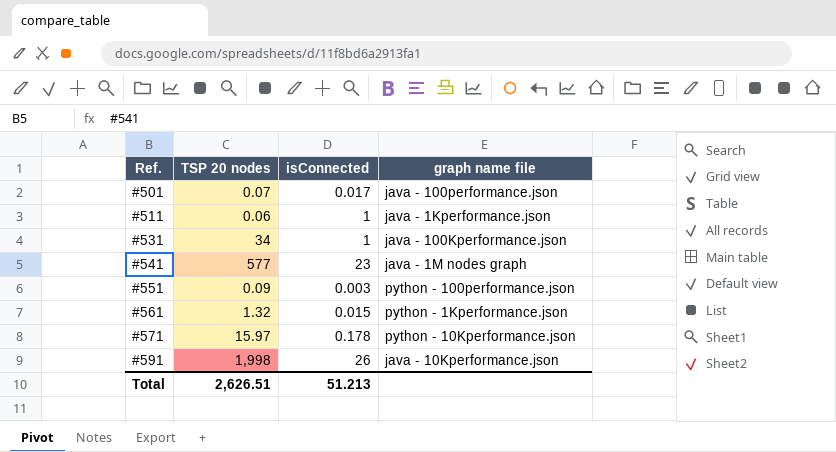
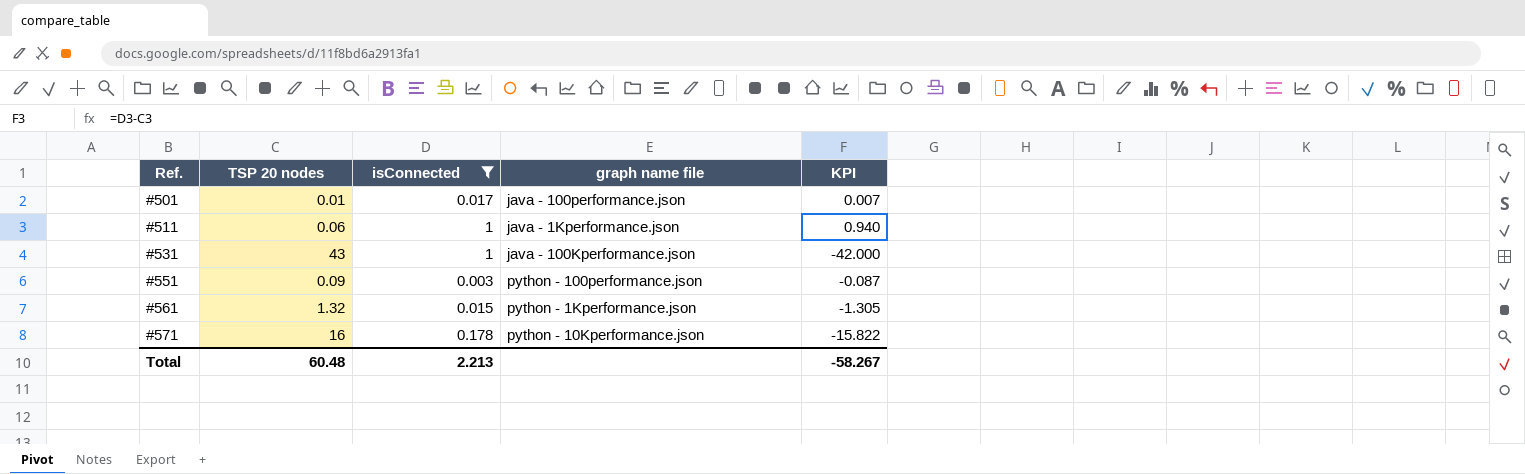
filter: none -> isConnected <= 1
column KPI | formula: none -> [isConnected] - [TSP 20 nodes]
#501 | TSP 20 nodes: 0.07 -> 0.01
#531 | TSP 20 nodes: 34 -> 43
#571 | TSP 20 nodes: 15.97 -> 16
Total | TSP 20 nodes: 2,626.51 -> 60.48
Total | isConnected: 51.213 -> 2.213

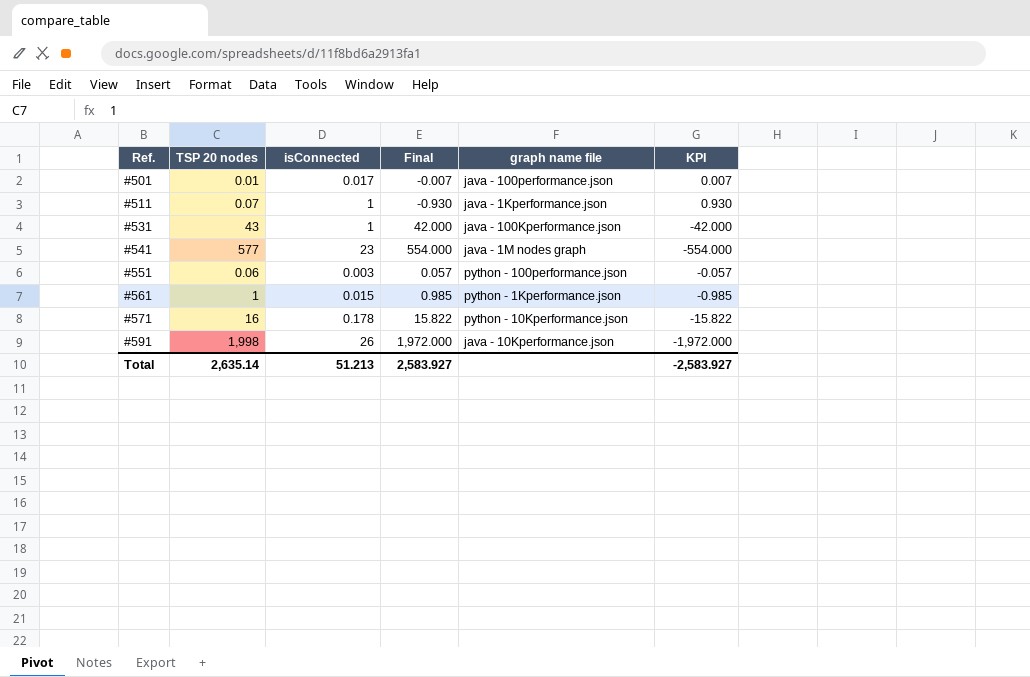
filter: isConnected <= 1 -> none
column Final | formula: none -> [TSP 20 nodes] - [isConnected]
#511 | TSP 20 nodes: 0.06 -> 0.07
#511 | KPI: 0.940 -> 0.930
#551 | TSP 20 nodes: 0.09 -> 0.06
#551 | KPI: -0.087 -> -0.057
#561 | TSP 20 nodes: 1.32 -> 1
#561 | KPI: -1.305 -> -0.985
Total | TSP 20 nodes: 60.48 -> 2,635.14
Total | isConnected: 2.213 -> 51.213
Total | KPI: -58.267 -> -2,583.927

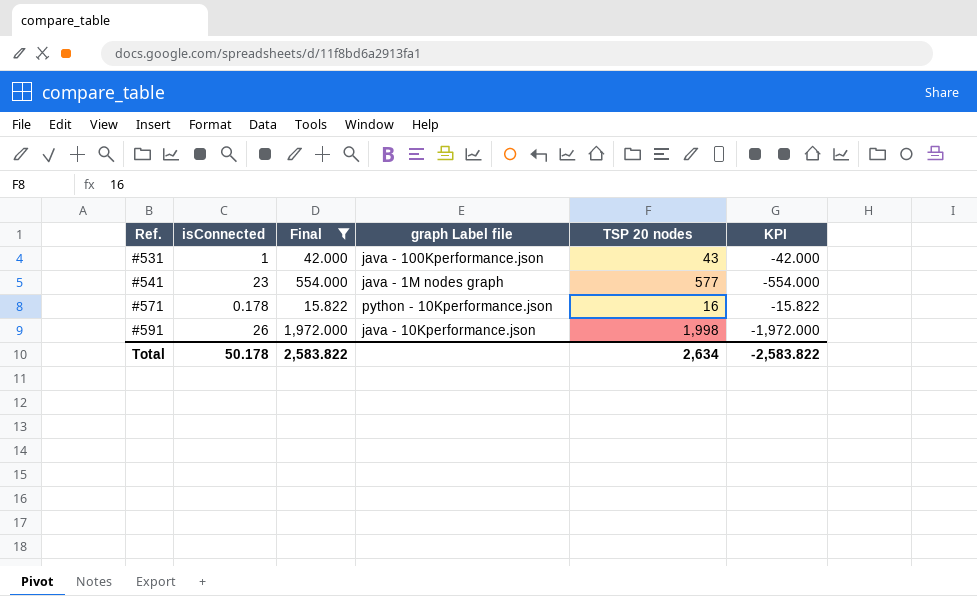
filter: none -> Final >= 15.822
column name: graph name file -> graph Label file
column TSP 20 nodes | position: 2 -> 5
Total | isConnected: 51.213 -> 50.178
Total | Final: 2,583.927 -> 2,583.822
Total | TSP 20 nodes: 2,635.14 -> 2,634
Total | KPI: -2,583.927 -> -2,583.822

